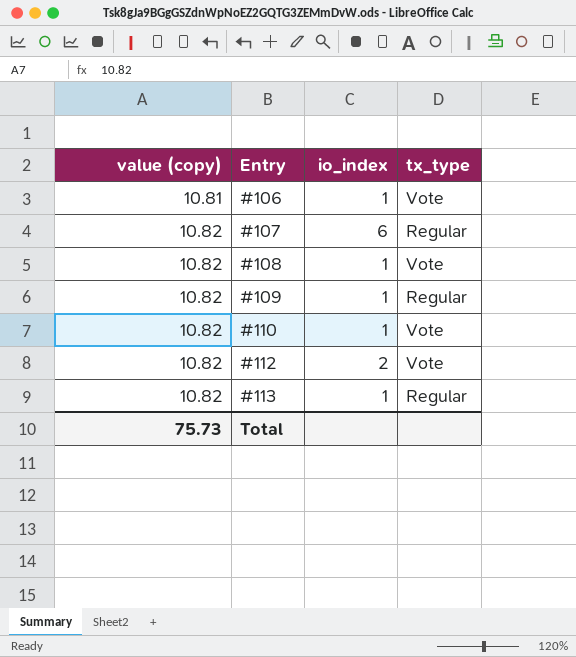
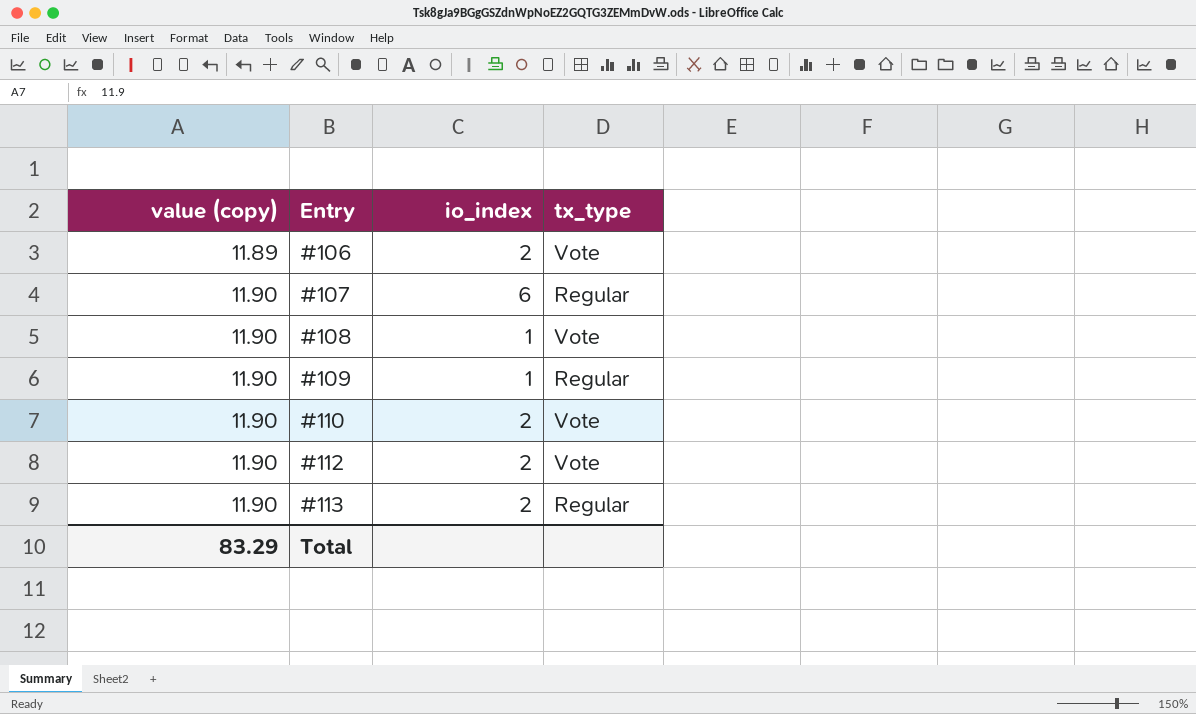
#106 | value (copy): 10.81 -> 11.89
#106 | io_index: 1 -> 2
#107 | value (copy): 10.82 -> 11.90
#108 | value (copy): 10.82 -> 11.90
#109 | value (copy): 10.82 -> 11.90
#110 | value (copy): 10.82 -> 11.90
#110 | io_index: 1 -> 2
#112 | value (copy): 10.82 -> 11.90
#113 | value (copy): 10.82 -> 11.90
#113 | io_index: 1 -> 2
Total | value (copy): 75.73 -> 83.29

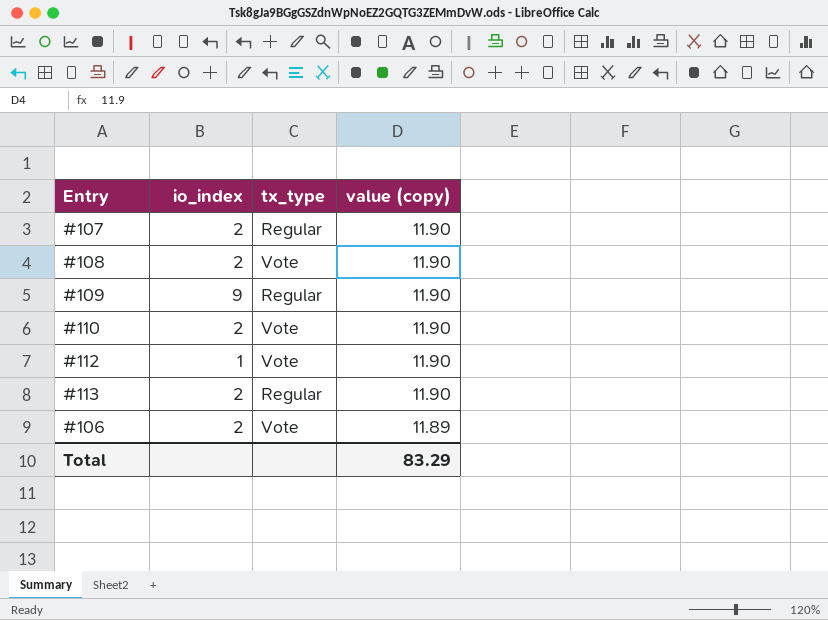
row order: value (copy) ascending -> value (copy) descending
column value (copy) | position: 1 -> 4
#107 | io_index: 6 -> 2
#108 | io_index: 1 -> 2
#109 | io_index: 1 -> 9
#112 | io_index: 2 -> 1

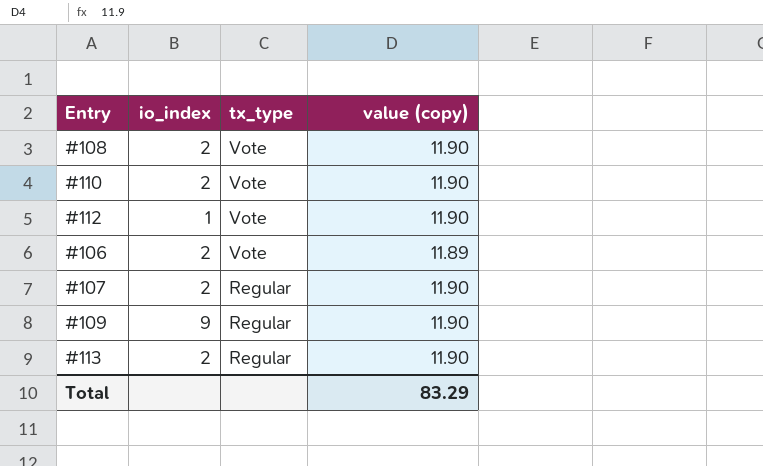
row order: value (copy) descending -> tx_type descending

